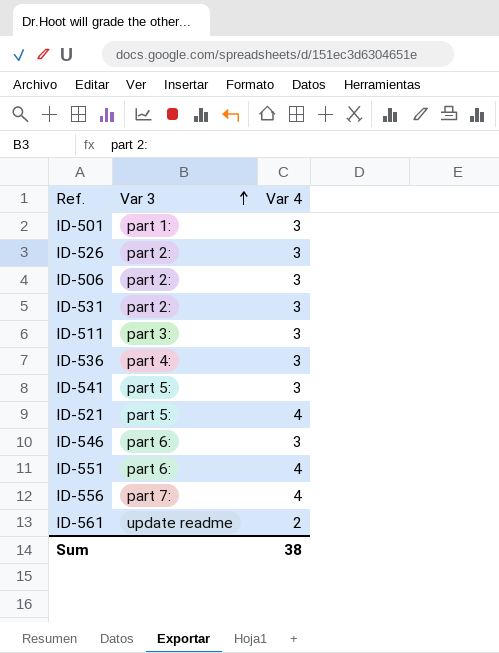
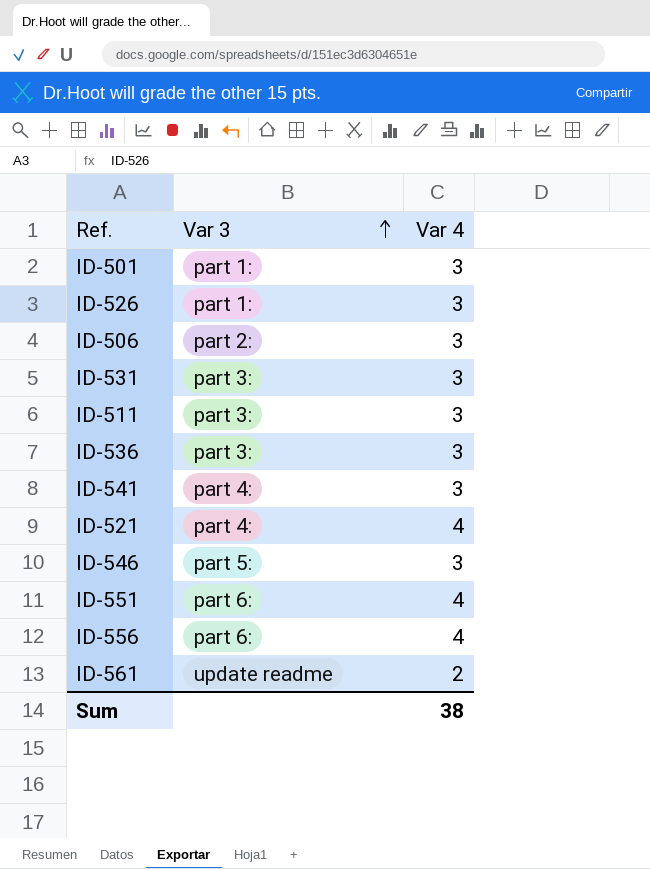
ID-526 | Var 3: part 2: -> part 1:
ID-531 | Var 3: part 2: -> part 3:
ID-536 | Var 3: part 4: -> part 3:
ID-541 | Var 3: part 5: -> part 4:
ID-521 | Var 3: part 5: -> part 4:
ID-546 | Var 3: part 6: -> part 5:
ID-556 | Var 3: part 7: -> part 6:

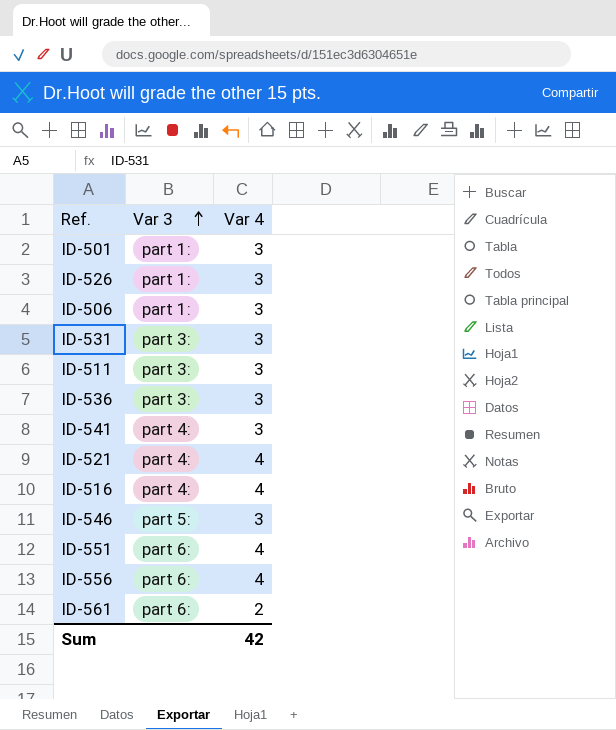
ID-506 | Var 3: part 2: -> part 1:
row ID-516: none -> part 4: | 4
ID-561 | Var 3: update readme -> part 6:
Sum | Var 4: 38 -> 42

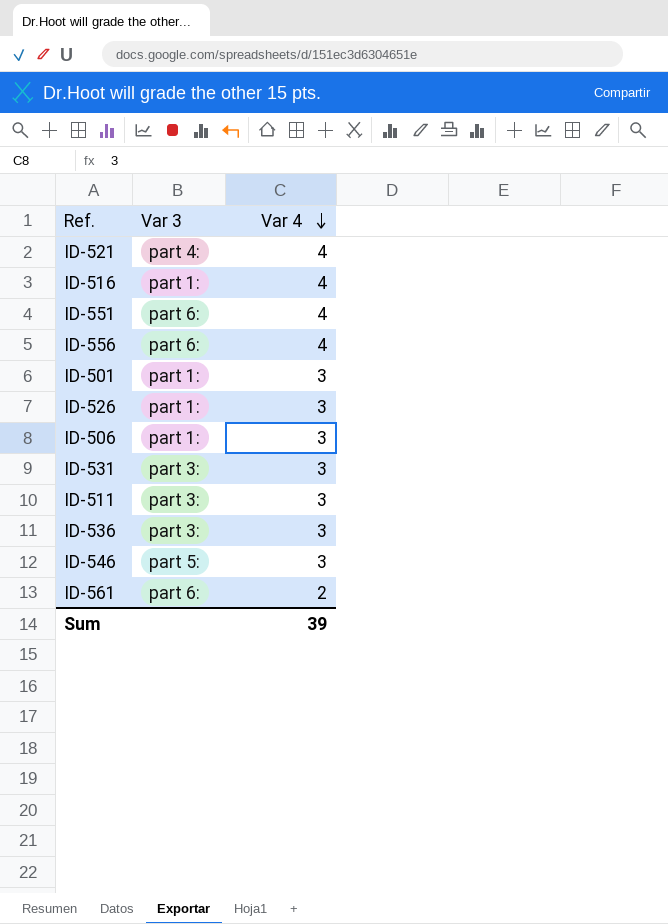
row order: Var 3 ascending -> Var 4 descending
row ID-541: part 4: | 3 -> none
ID-516 | Var 3: part 4: -> part 1:
Sum | Var 4: 42 -> 39

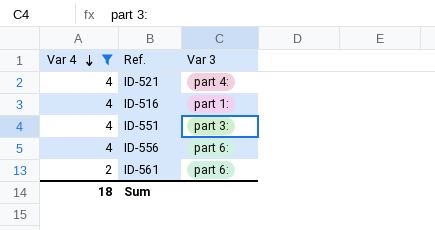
filter: none -> Var 4 != 3
column Var 4 | position: 3 -> 1
ID-551 | Var 3: part 6: -> part 3:
Sum | Var 4: 39 -> 18

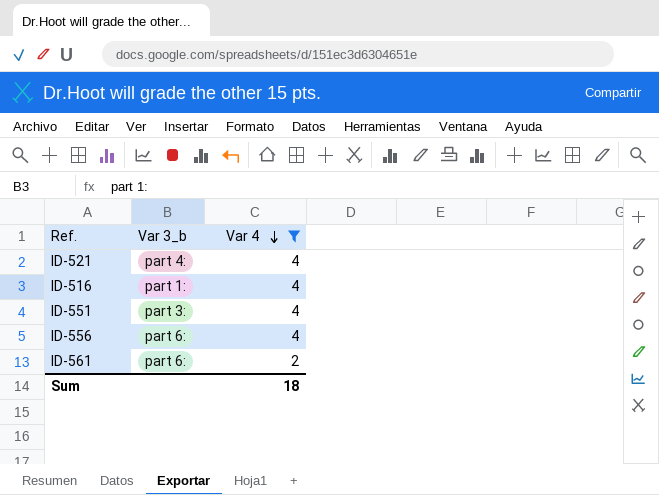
column name: Var 3 -> Var 3_b
column Var 4 | position: 1 -> 3

